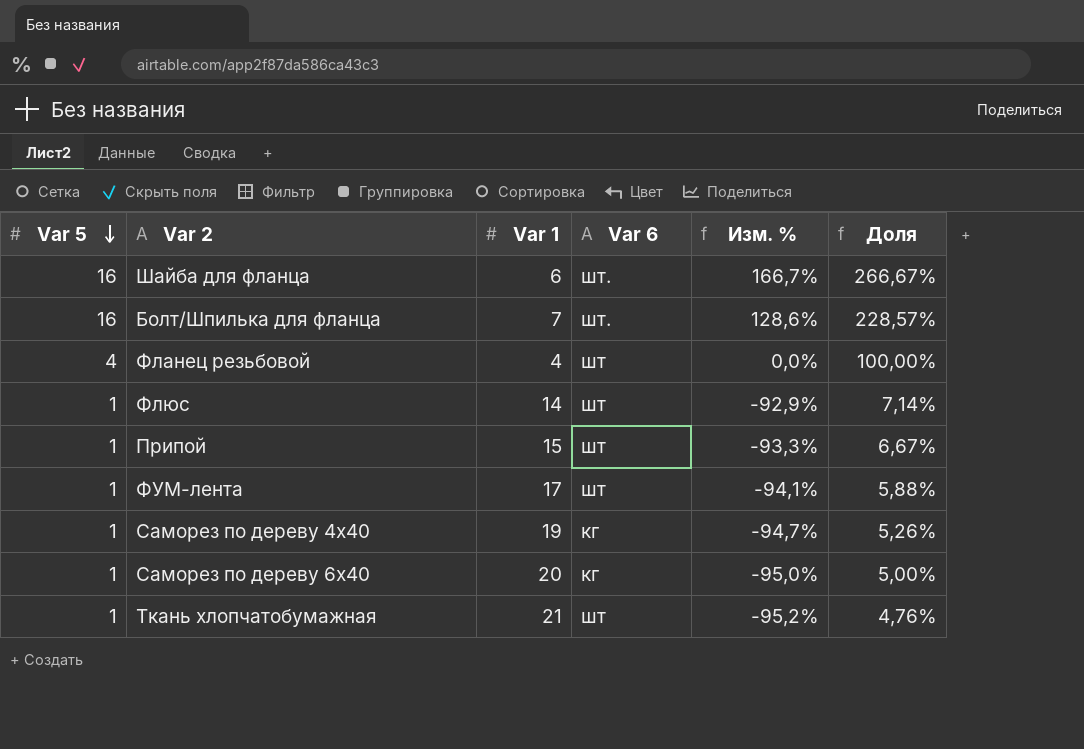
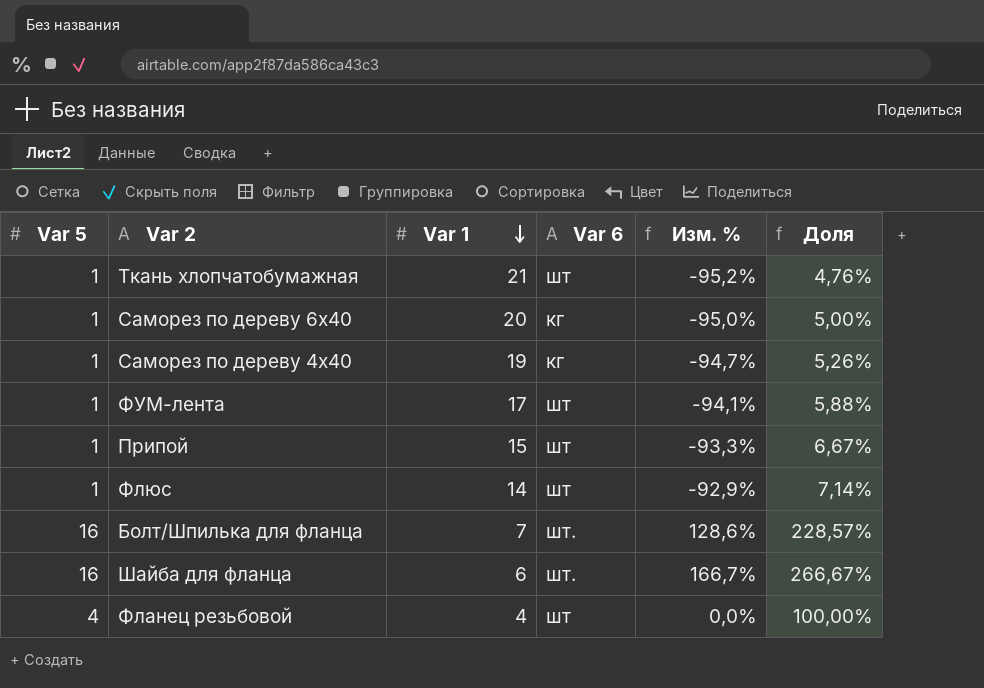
row order: Var 5 descending -> Var 1 descending

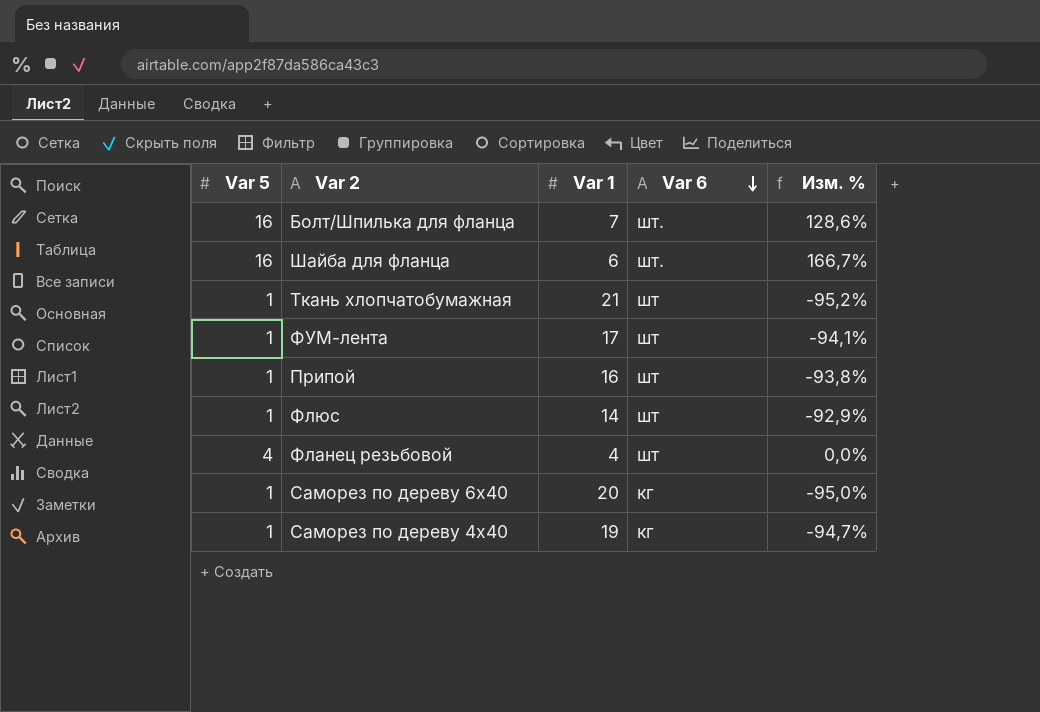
row order: Var 1 descending -> Var 6 descending
column Доля | formula: [Var 5] / [Var 1] -> none
Припой | Var 1: 15 -> 16
Припой | Изм. %: -93,3% -> -93,8%

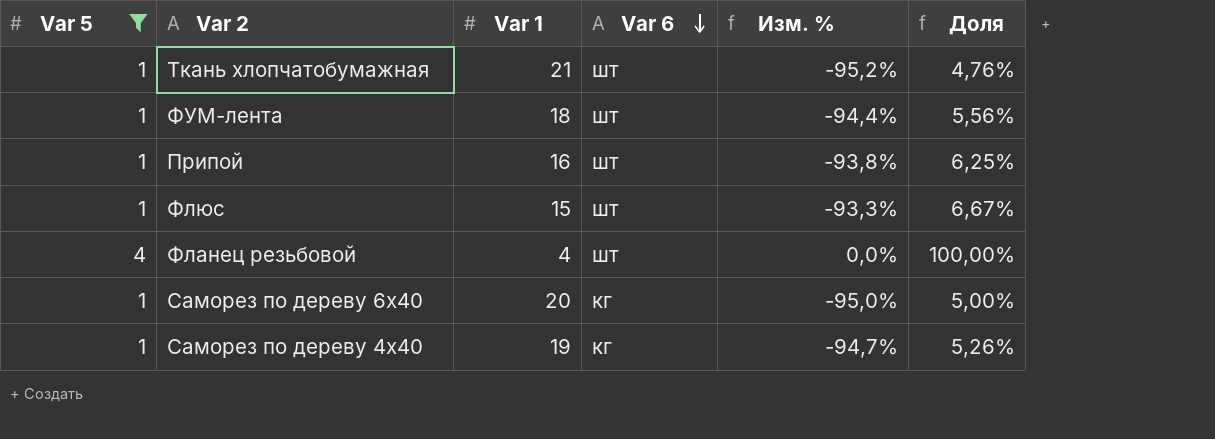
filter: none -> Var 5 != 16
column Доля | formula: none -> [Var 5] / [Var 1]
ФУМ-лента | Var 1: 17 -> 18
ФУМ-лента | Изм. %: -94,1% -> -94,4%
Флюс | Var 1: 14 -> 15
Флюс | Изм. %: -92,9% -> -93,3%

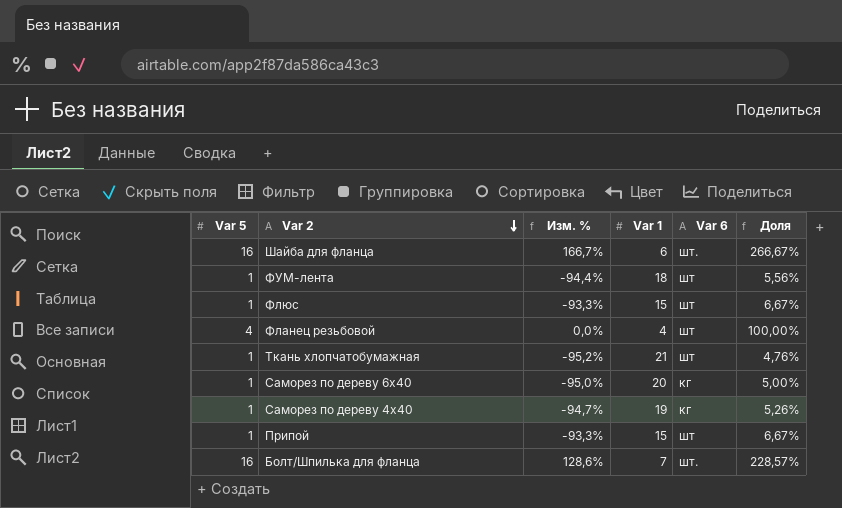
filter: Var 5 != 16 -> none
row order: Var 6 descending -> Var 2 descending
column Изм. % | position: 5 -> 3
Припой | Изм. %: -93,8% -> -93,3%
Припой | Var 1: 16 -> 15
Припой | Доля: 6,25% -> 6,67%

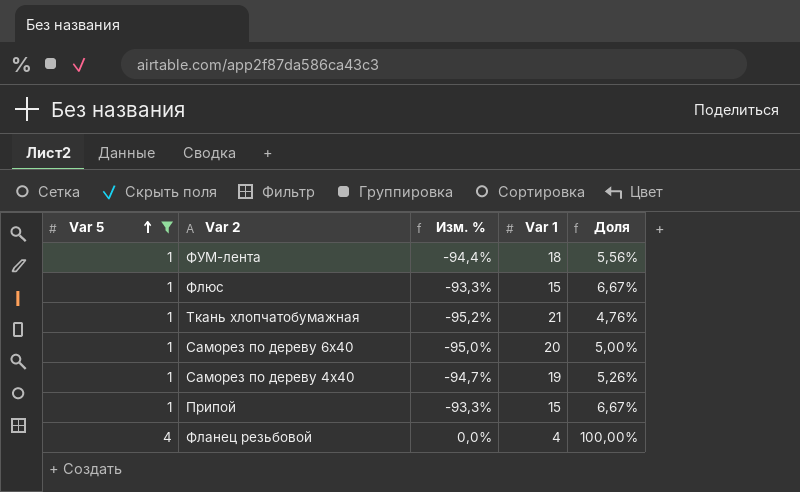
filter: none -> Var 5 != 16
row order: Var 2 descending -> Var 5 ascending
column Var 6 | position: 5 -> none

